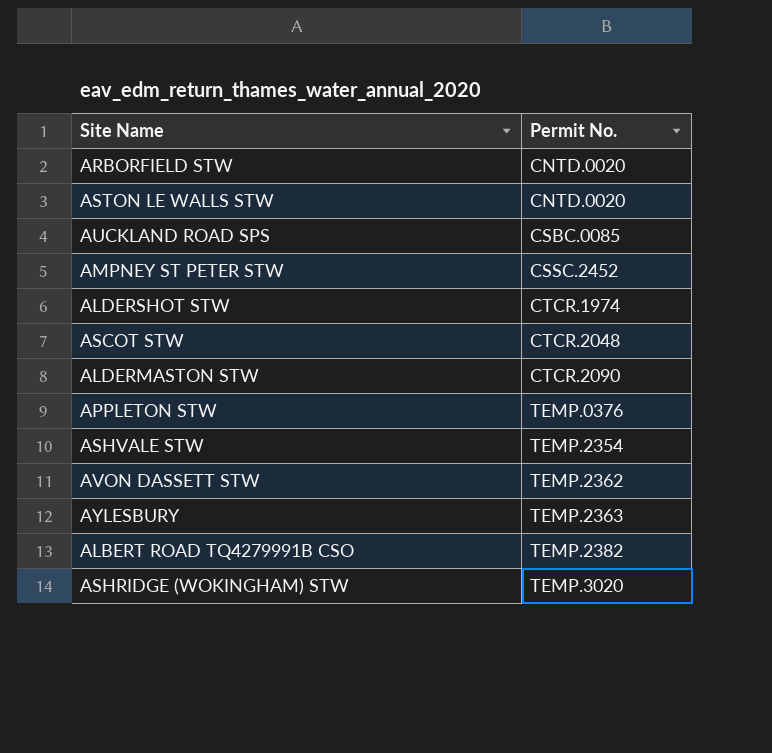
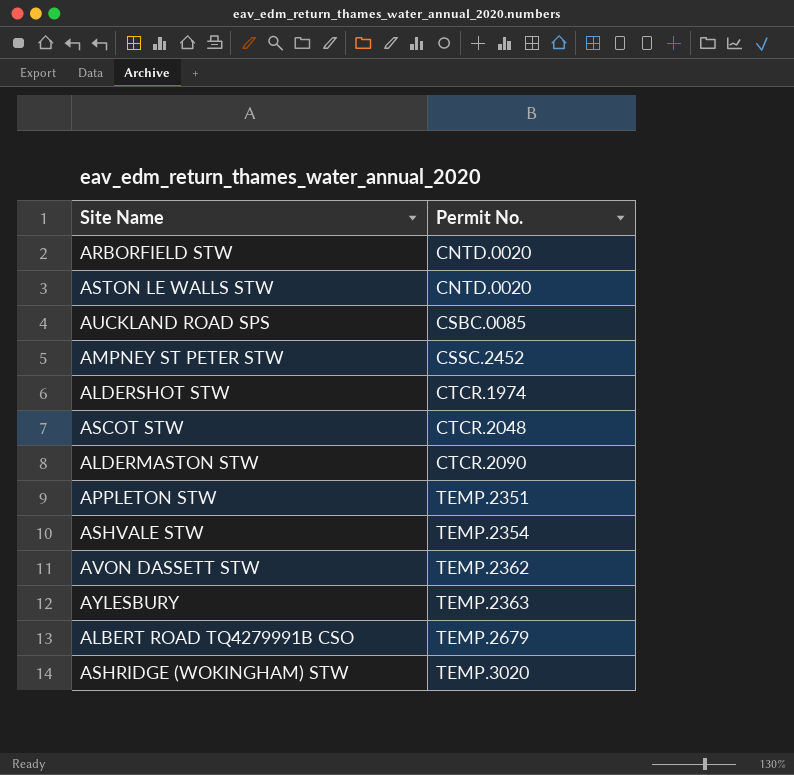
APPLETON STW | Permit No.: TEMP.0376 -> TEMP.2351
ALBERT ROAD TQ4279991B CSO | Permit No.: TEMP.2382 -> TEMP.2679

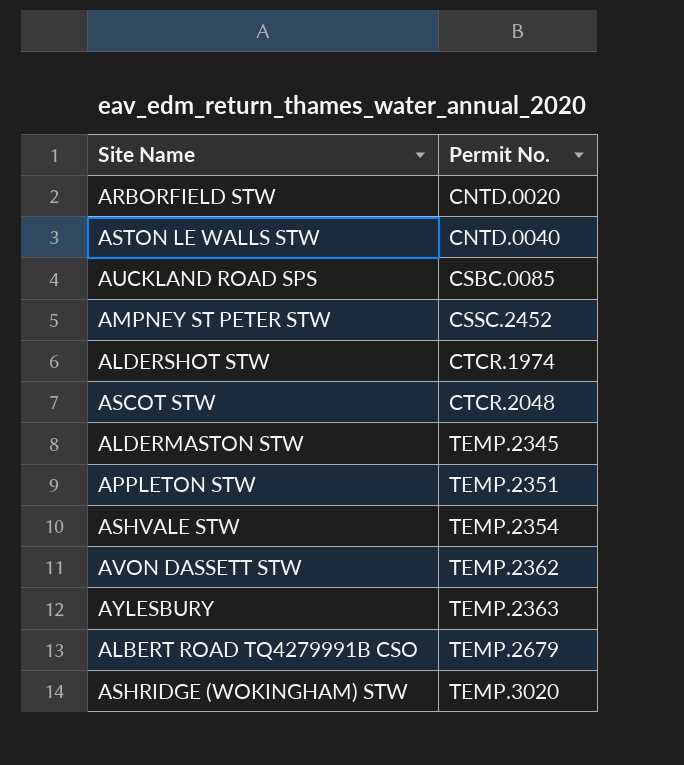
ASTON LE WALLS STW | Permit No.: CNTD.0020 -> CNTD.0040
ALDERMASTON STW | Permit No.: CTCR.2090 -> TEMP.2345

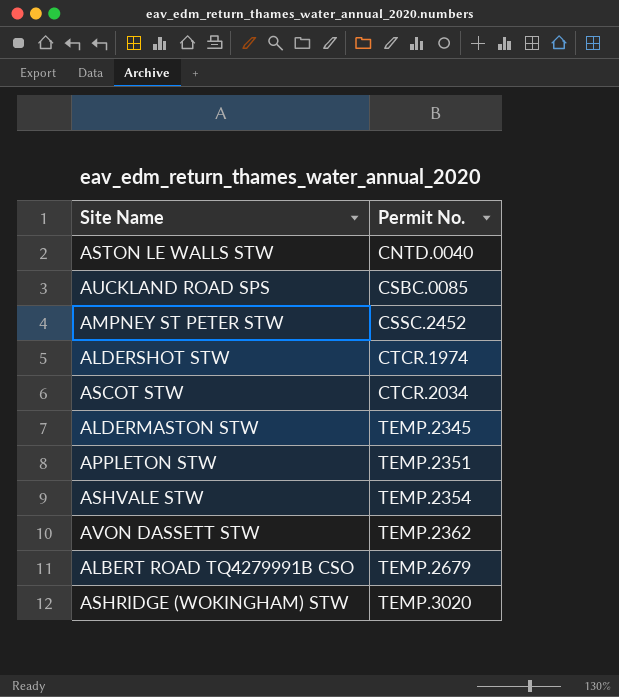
row ARBORFIELD STW: CNTD.0020 -> none
row AYLESBURY: TEMP.2363 -> none
ASCOT STW | Permit No.: CTCR.2048 -> CTCR.2034

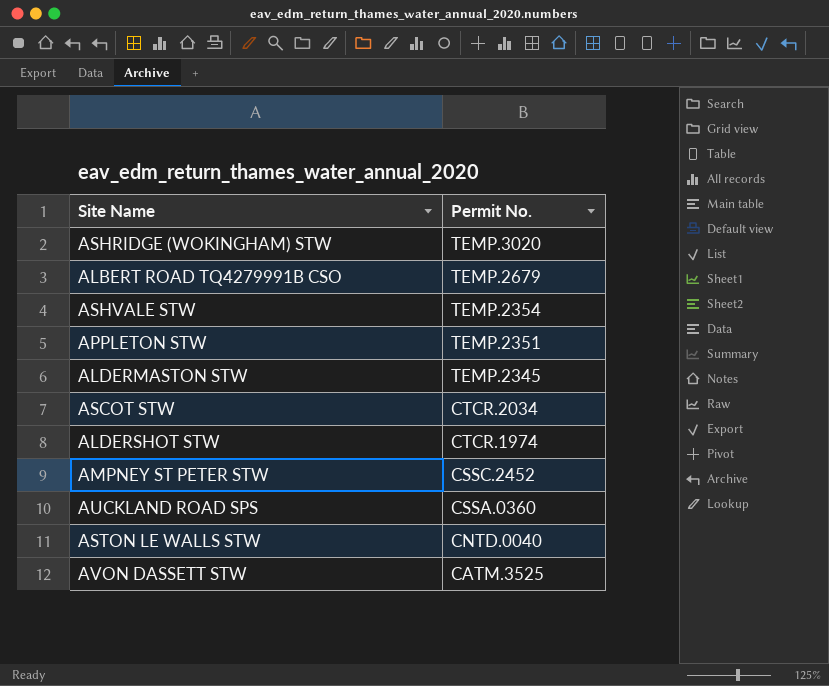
row order: Permit No. ascending -> Permit No. descending
AUCKLAND ROAD SPS | Permit No.: CSBC.0085 -> CSSA.0360
AVON DASSETT STW | Permit No.: TEMP.2362 -> CATM.3525

